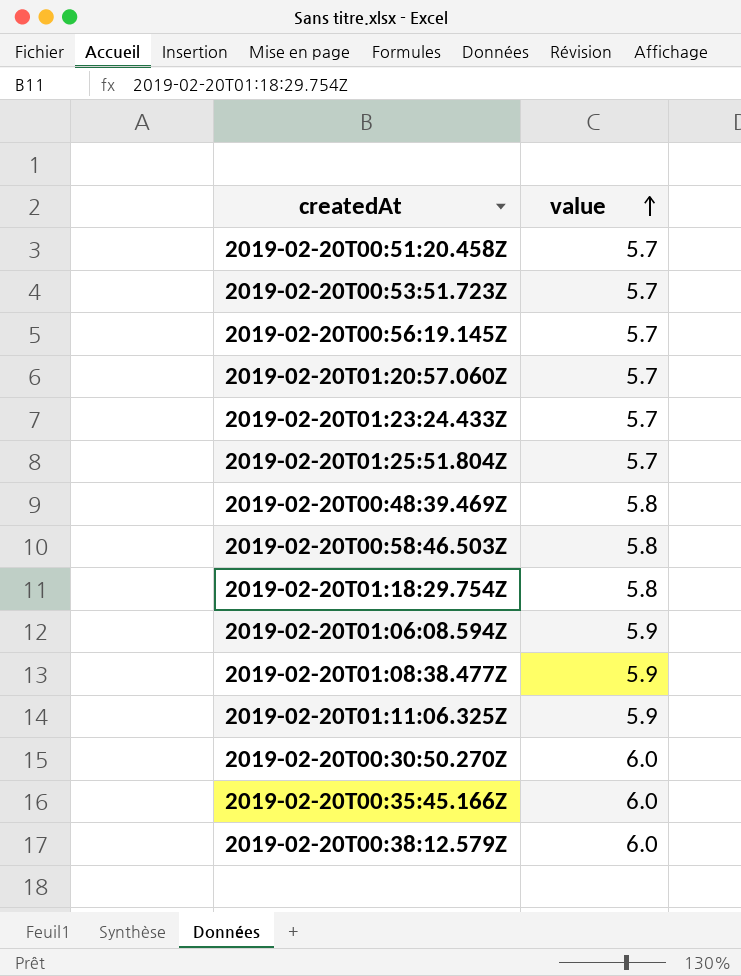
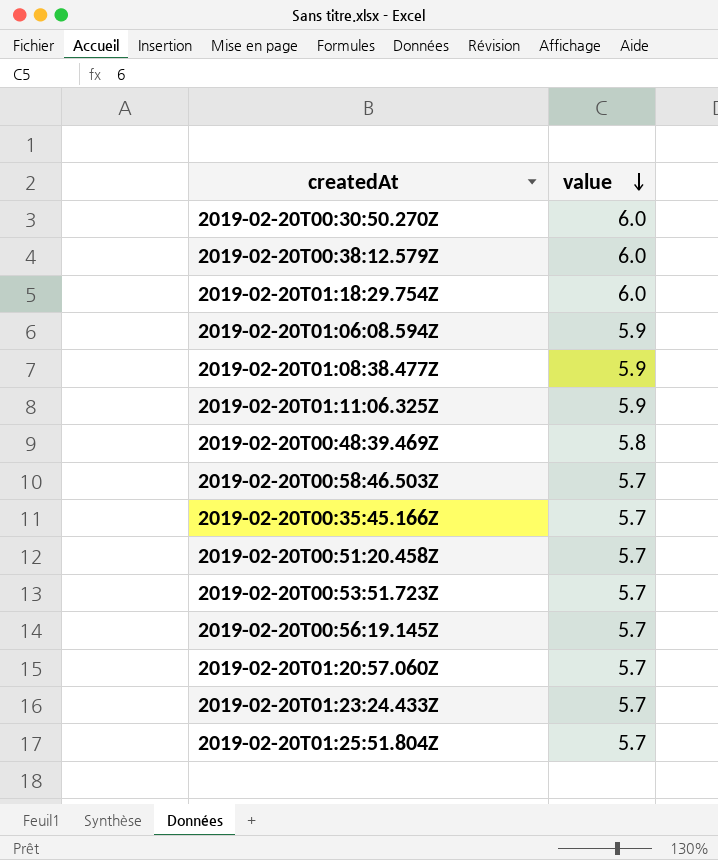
row order: value ascending -> value descending
2019-02-20T01:18:29.754Z | value: 5.8 -> 6.0
2019-02-20T00:58:46.503Z | value: 5.8 -> 5.7
2019-02-20T00:35:45.166Z | value: 6.0 -> 5.7

